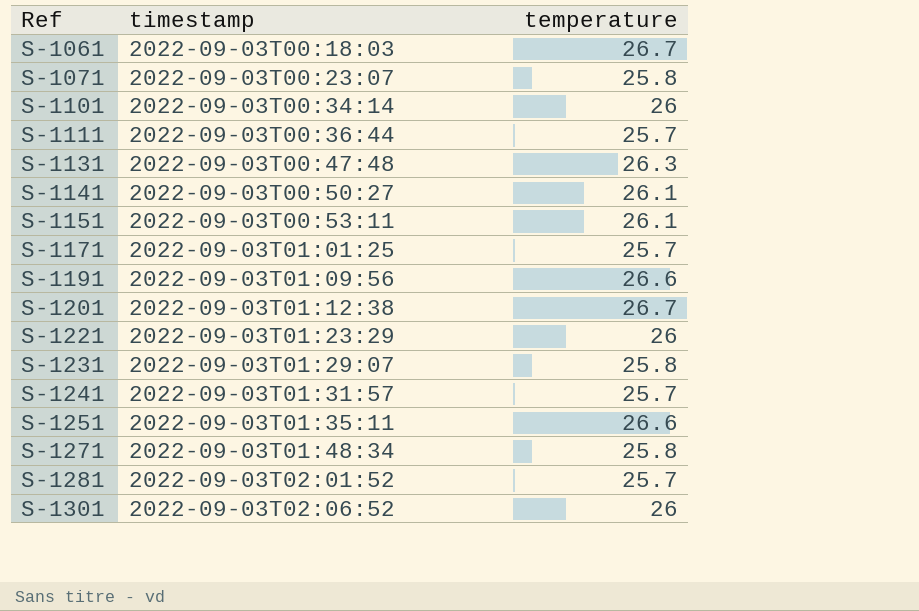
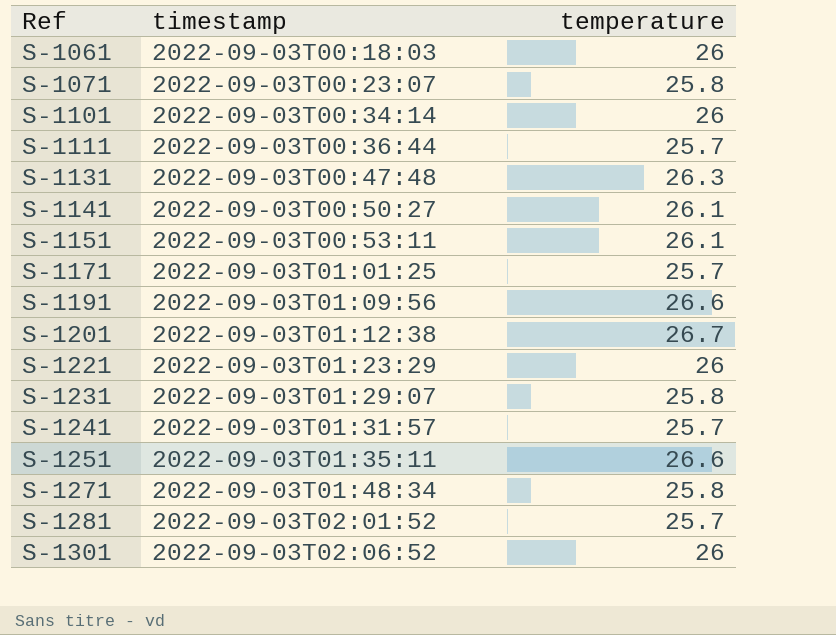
S-1061 | temperature: 26.7 -> 26

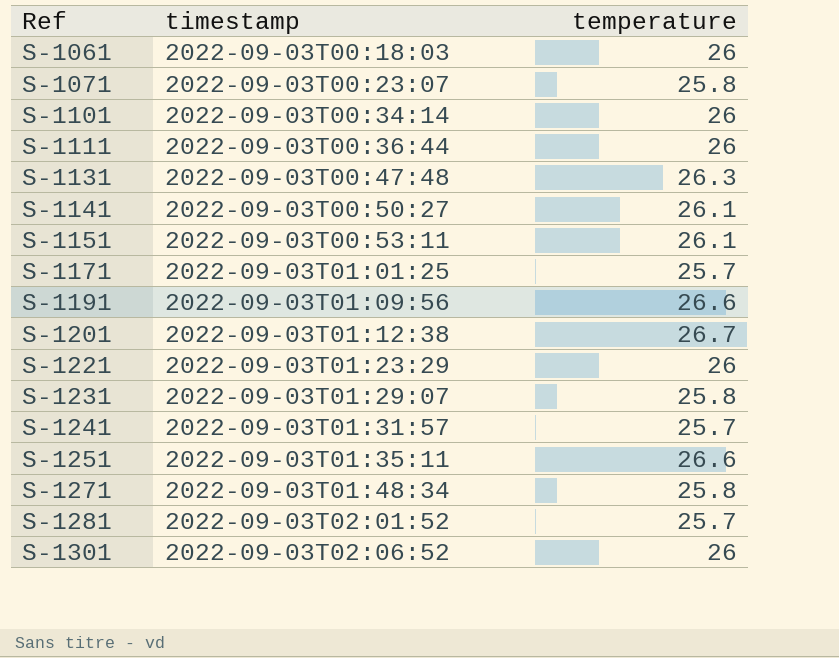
S-1111 | temperature: 25.7 -> 26

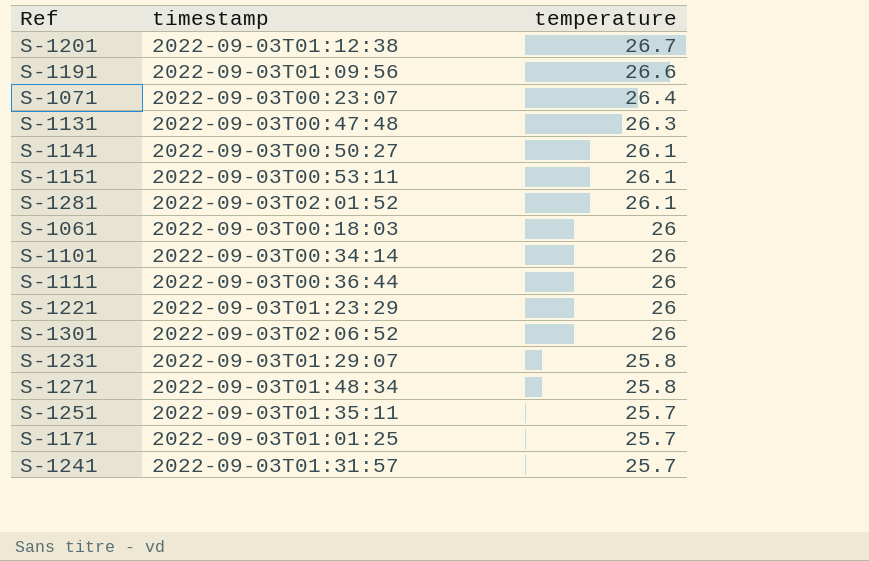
row order: Ref ascending -> temperature descending
S-1071 | temperature: 25.8 -> 26.4
S-1281 | temperature: 25.7 -> 26.1
S-1251 | temperature: 26.6 -> 25.7

